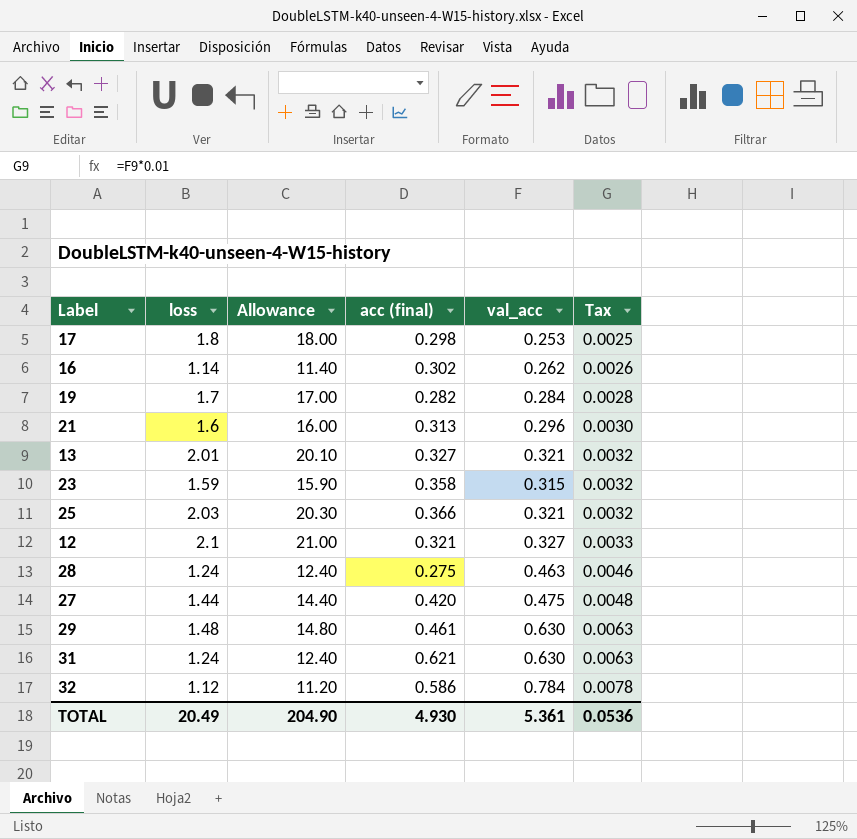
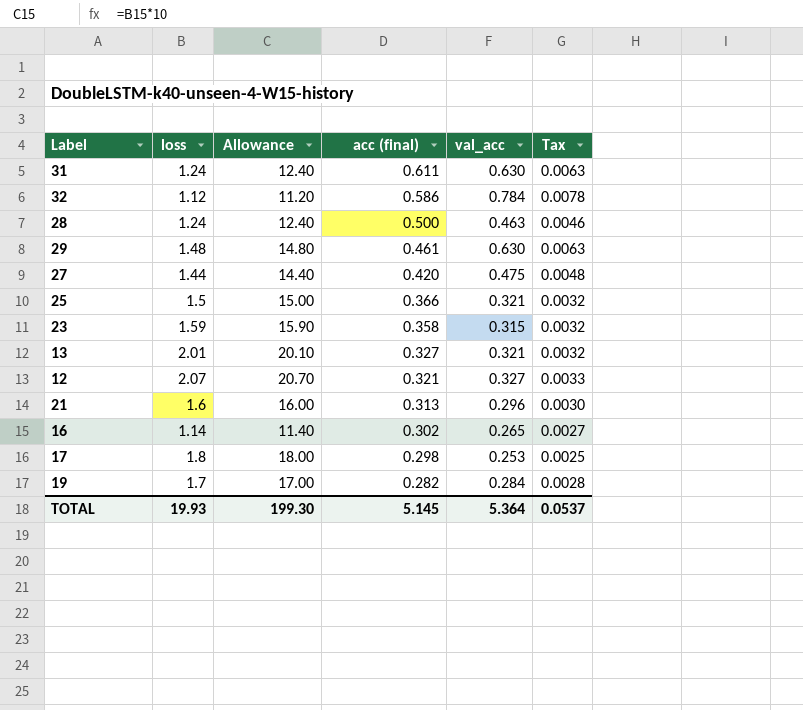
row order: Tax ascending -> acc (final) descending
31 | acc (final): 0.621 -> 0.611
28 | acc (final): 0.275 -> 0.500
25 | loss: 2.03 -> 1.5
25 | Allowance: 20.30 -> 15.00
12 | loss: 2.1 -> 2.07
12 | Allowance: 21.00 -> 20.70
16 | val_acc: 0.262 -> 0.265
16 | Tax: 0.0026 -> 0.0027
TOTAL | loss: 20.49 -> 19.93
TOTAL | Allowance: 204.90 -> 199.30
TOTAL | acc (final): 4.930 -> 5.145
TOTAL | val_acc: 5.361 -> 5.364
TOTAL | Tax: 0.0536 -> 0.0537

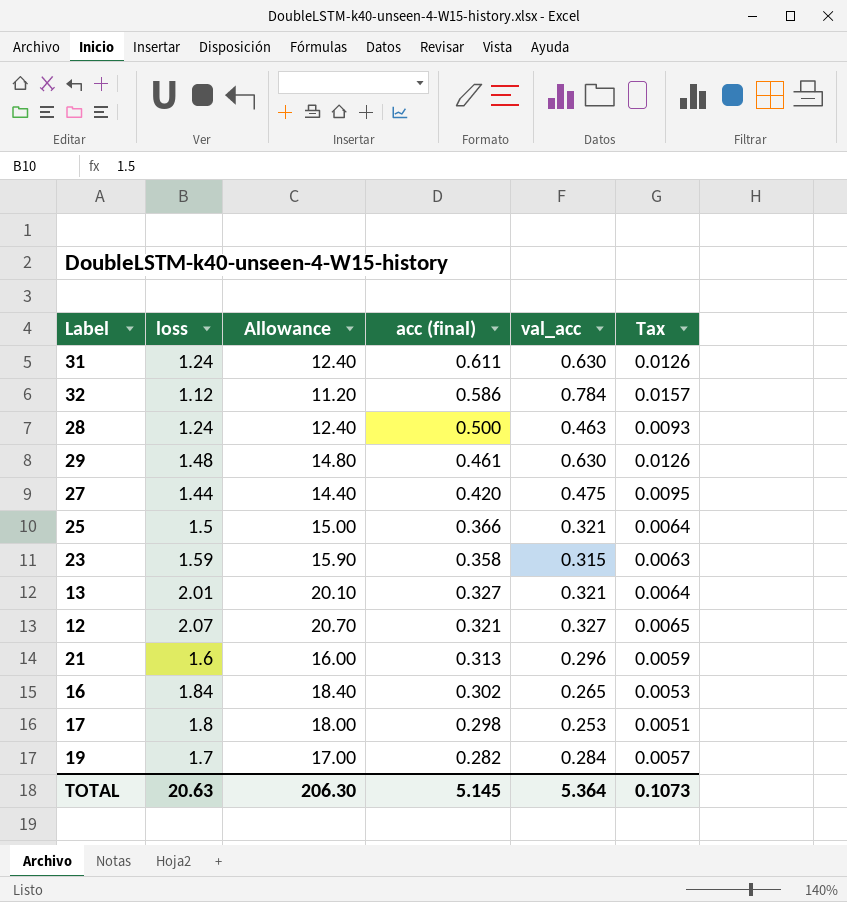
column Tax | formula: [val_acc] * 0.01 -> [val_acc] * 0.02
16 | loss: 1.14 -> 1.84
16 | Allowance: 11.40 -> 18.40
TOTAL | loss: 19.93 -> 20.63
TOTAL | Allowance: 199.30 -> 206.30
TOTAL | Tax: 0.0537 -> 0.1073

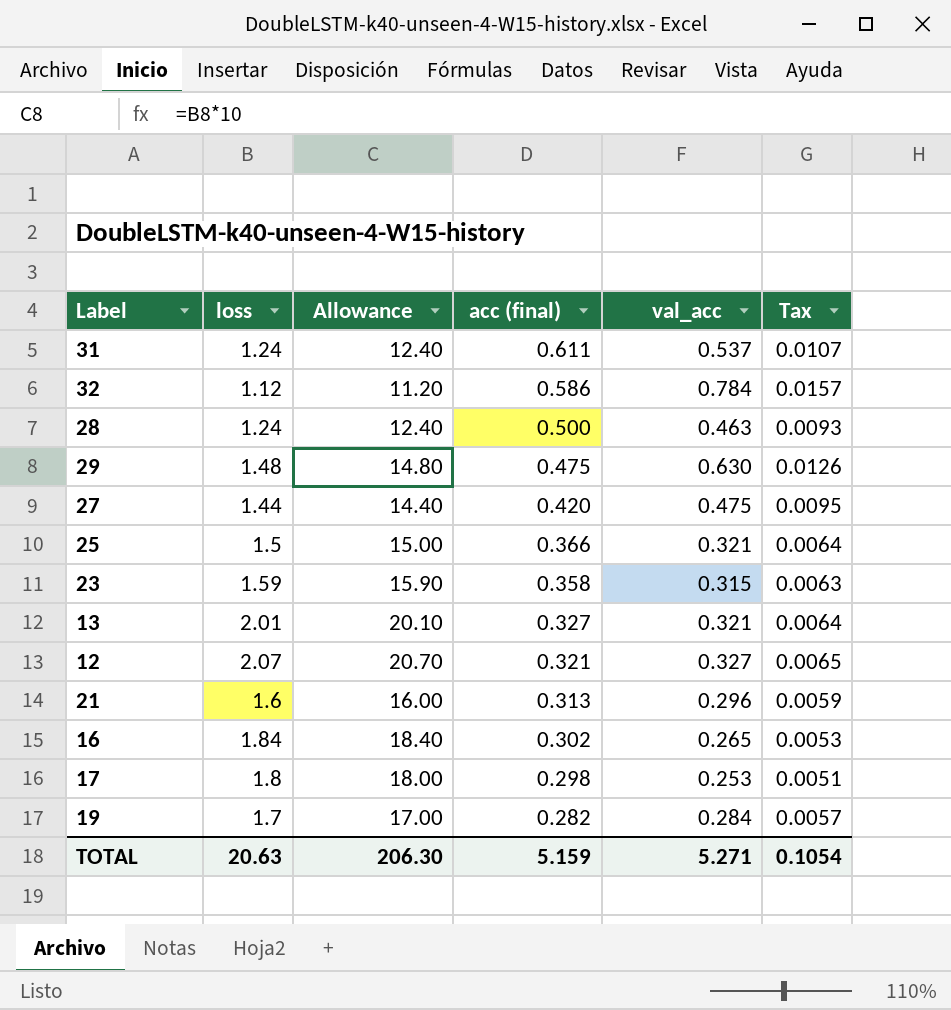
31 | val_acc: 0.630 -> 0.537
31 | Tax: 0.0126 -> 0.0107
29 | acc (final): 0.461 -> 0.475
TOTAL | acc (final): 5.145 -> 5.159
TOTAL | val_acc: 5.364 -> 5.271
TOTAL | Tax: 0.1073 -> 0.1054

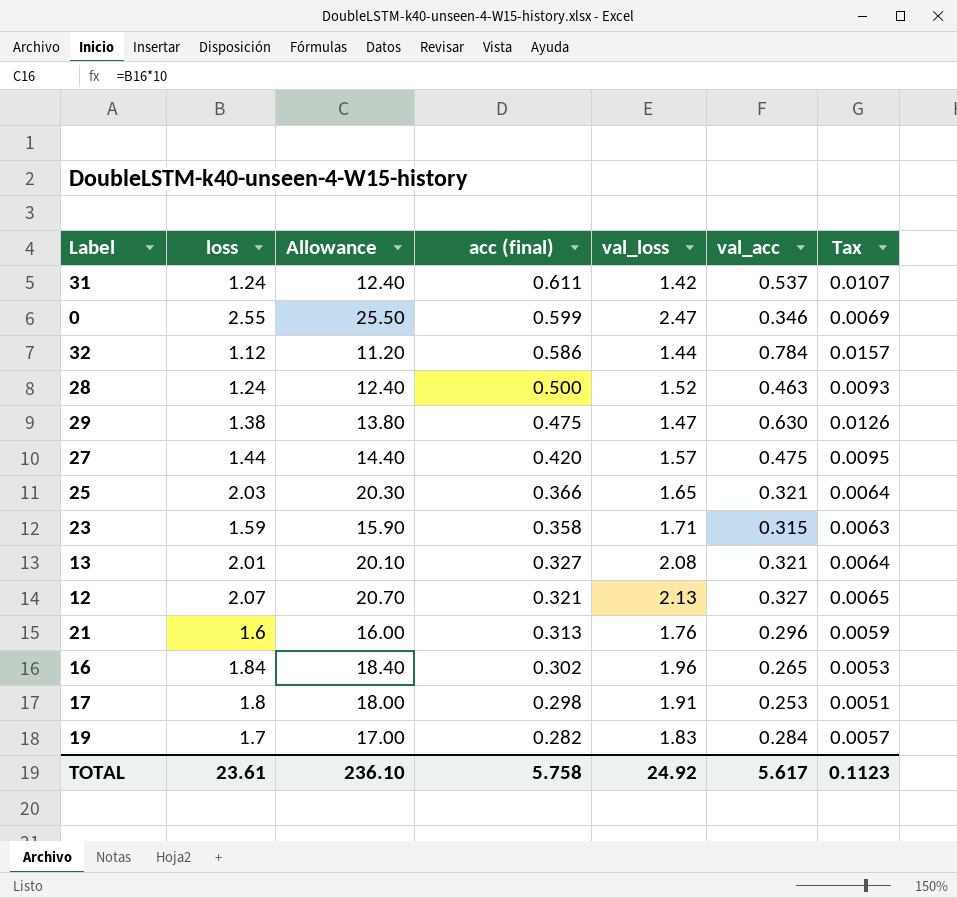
column val_loss | position: none -> 5
row 0: none -> 2.55 | 25.50 | 0.599 | 2.47 | 0.346 | 0.0069
29 | loss: 1.48 -> 1.38
29 | Allowance: 14.80 -> 13.80
25 | loss: 1.5 -> 2.03
25 | Allowance: 15.00 -> 20.30
TOTAL | loss: 20.63 -> 23.61
TOTAL | Allowance: 206.30 -> 236.10
TOTAL | acc (final): 5.159 -> 5.758
TOTAL | val_acc: 5.271 -> 5.617
TOTAL | Tax: 0.1054 -> 0.1123

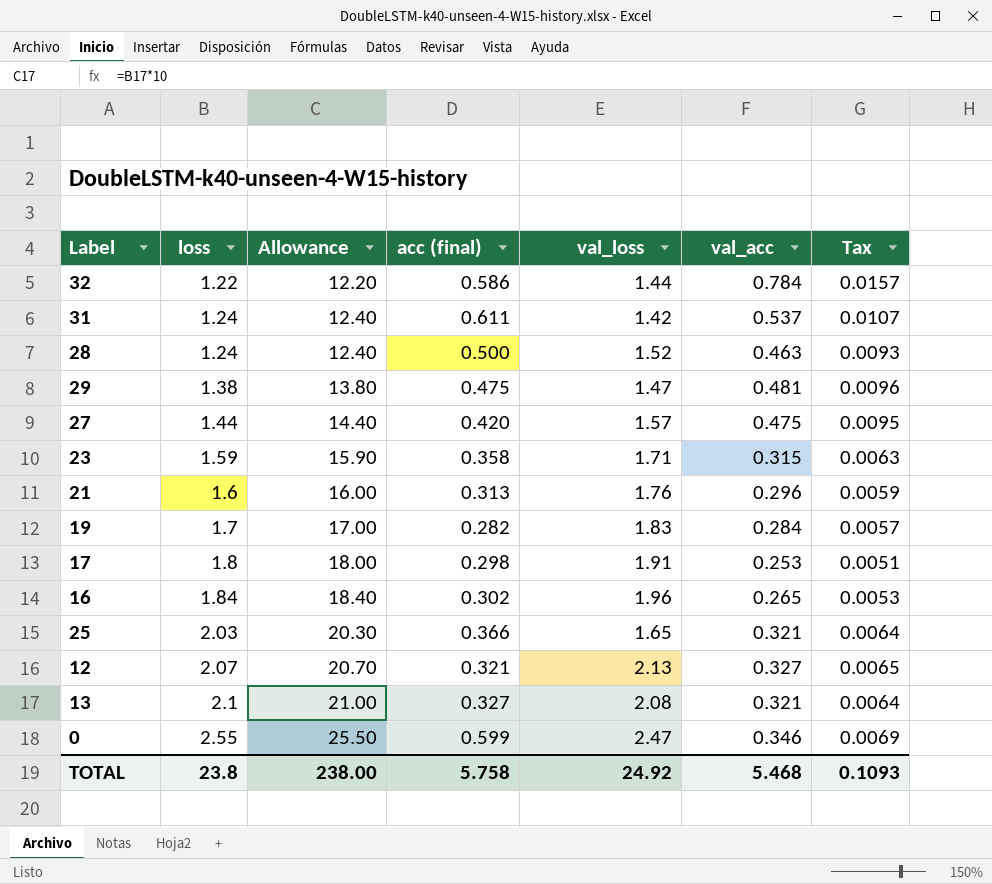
row order: acc (final) descending -> loss ascending
32 | loss: 1.12 -> 1.22
32 | Allowance: 11.20 -> 12.20
29 | val_acc: 0.630 -> 0.481
29 | Tax: 0.0126 -> 0.0096
13 | loss: 2.01 -> 2.1
13 | Allowance: 20.10 -> 21.00
TOTAL | loss: 23.61 -> 23.8
TOTAL | Allowance: 236.10 -> 238.00
TOTAL | val_acc: 5.617 -> 5.468
TOTAL | Tax: 0.1123 -> 0.1093

